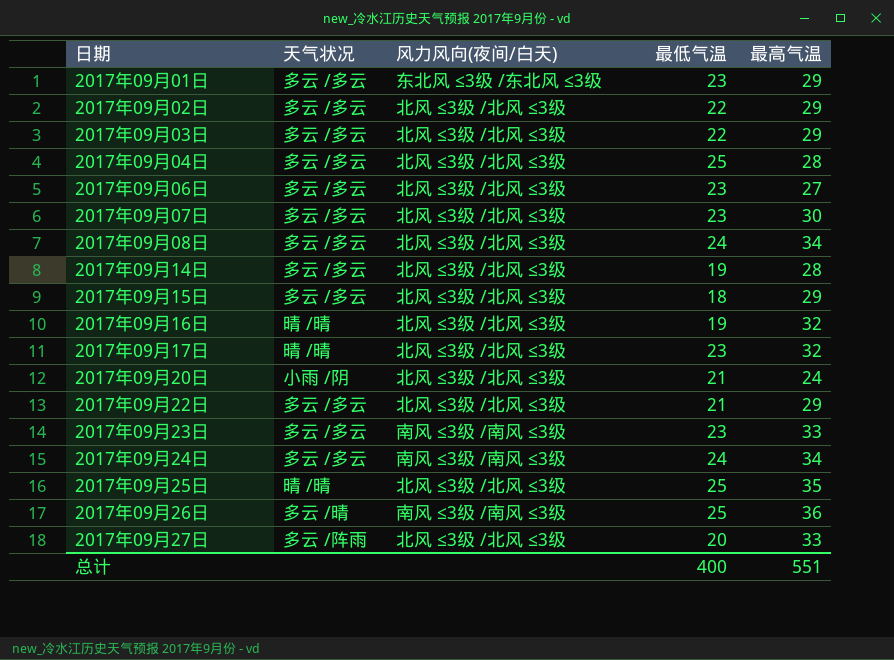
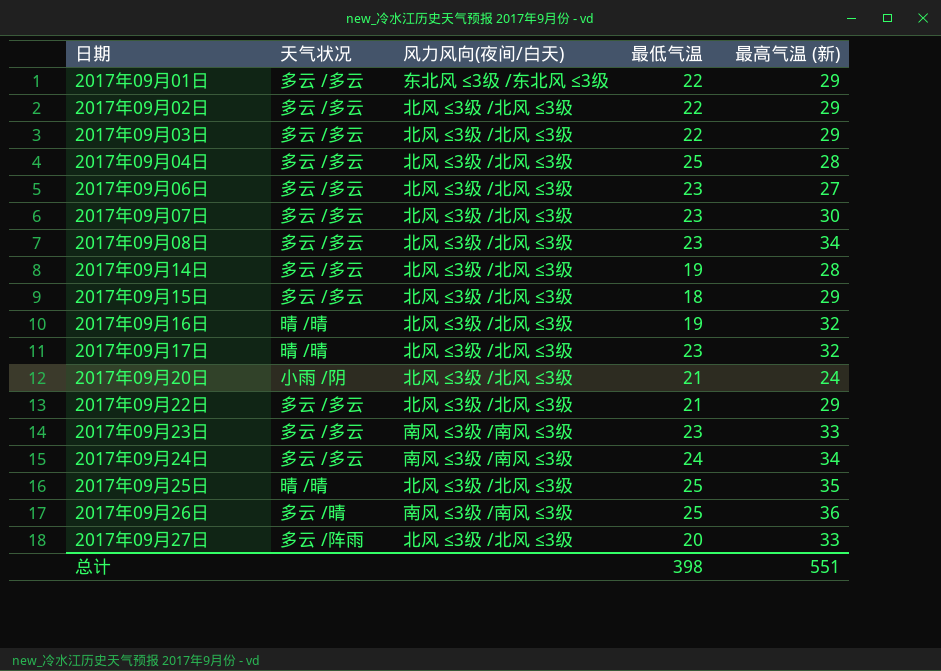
column name: 最高气温 -> 最高气温 (新)
2017年09月01日 | 最低气温: 23 -> 22
2017年09月08日 | 最低气温: 24 -> 23
总计 | 最低气温: 400 -> 398

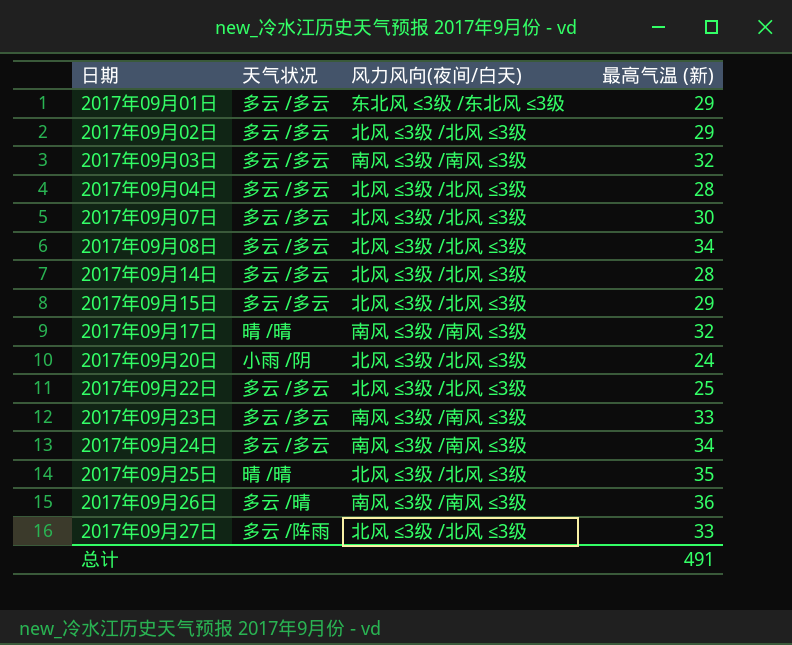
column 最低气温 | position: 4 -> none
row 2017年09月06日: 多云 /多云 | 北风 ≤3级 /北风 ≤3级 | 23 | 27 -> none
row 2017年09月16日: 晴 /晴 | 北风 ≤3级 /北风 ≤3级 | 19 | 32 -> none
2017年09月03日 | 风力风向(夜间/白天): 北风 ≤3级 /北风 ≤3级 -> 南风 ≤3级 /南风 ≤3级
2017年09月03日 | 最高气温 (新): 29 -> 32
2017年09月17日 | 风力风向(夜间/白天): 北风 ≤3级 /北风 ≤3级 -> 南风 ≤3级 /南风 ≤3级
2017年09月22日 | 最高气温 (新): 29 -> 25
总计 | 最高气温 (新): 551 -> 491

